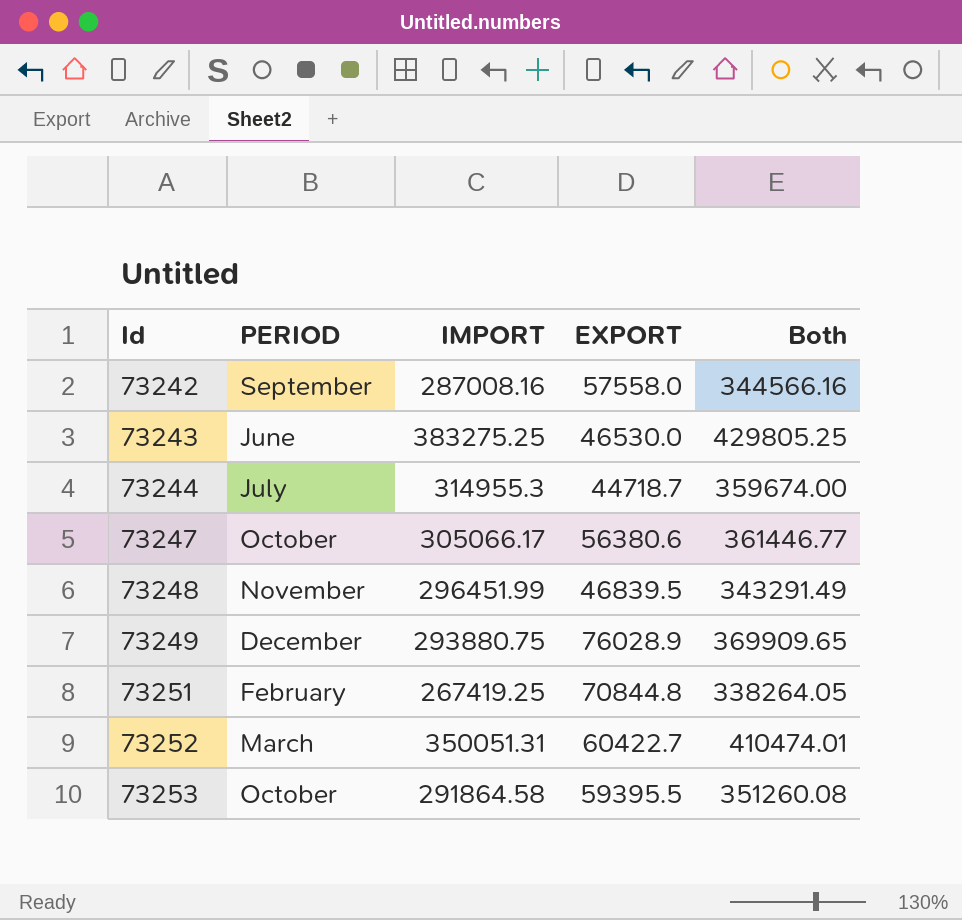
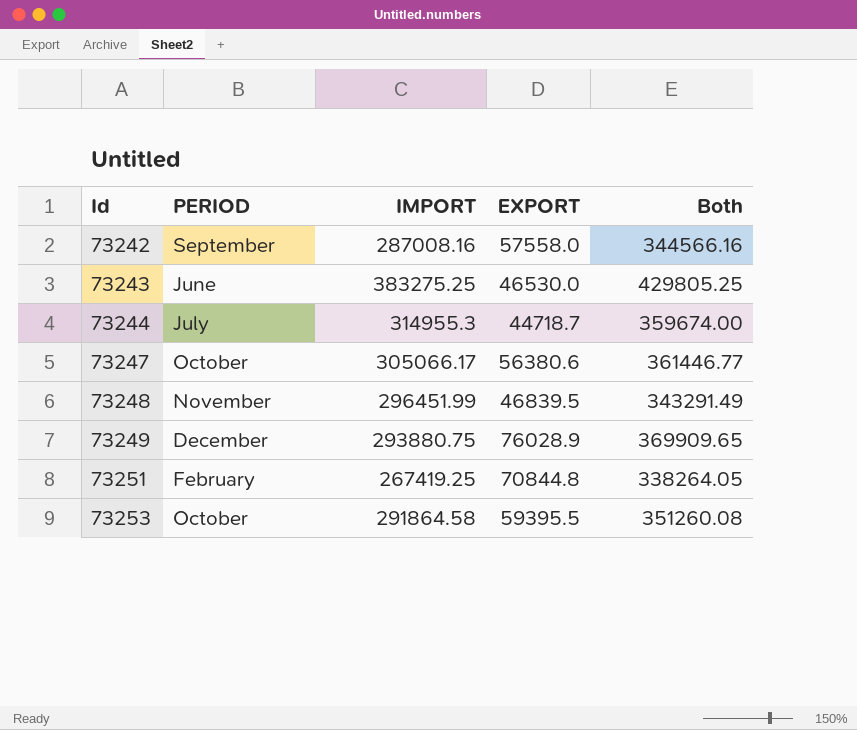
row 73252: March | 350051.31 | 60422.7 | 410474.01 -> none

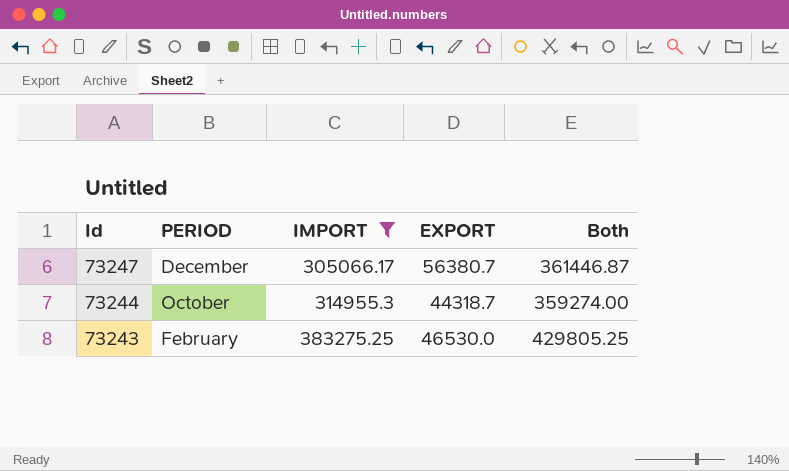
filter: none -> IMPORT >= 305066.17
row order: Id ascending -> Id descending
73247 | PERIOD: October -> December
73247 | EXPORT: 56380.6 -> 56380.7
73247 | Both: 361446.77 -> 361446.87
73244 | PERIOD: July -> October
73244 | EXPORT: 44718.7 -> 44318.7
73244 | Both: 359674.00 -> 359274.00
73243 | PERIOD: June -> February

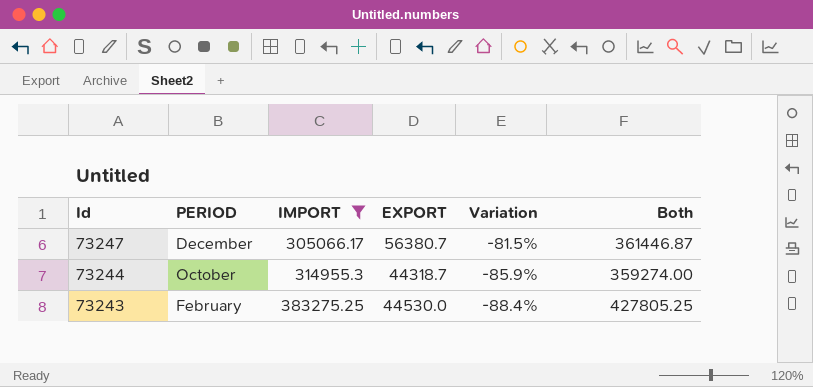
column Variation | formula: none -> ([EXPORT] - [IMPORT]) / [IMPORT]
73243 | EXPORT: 46530.0 -> 44530.0
73243 | Both: 429805.25 -> 427805.25

